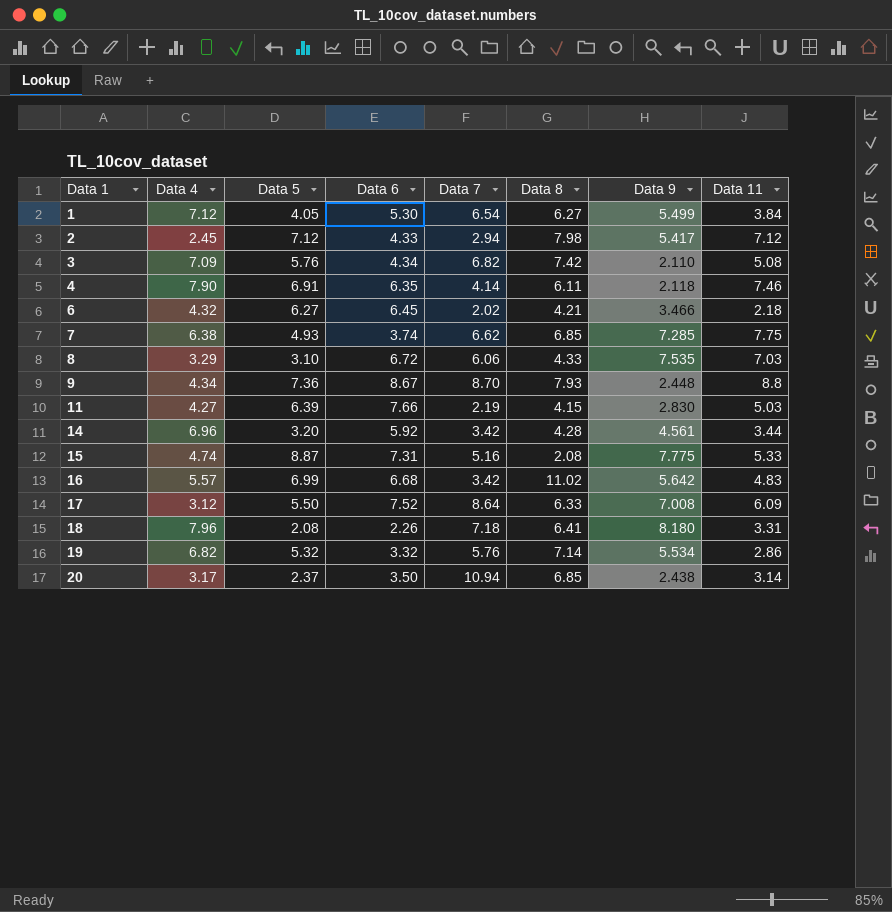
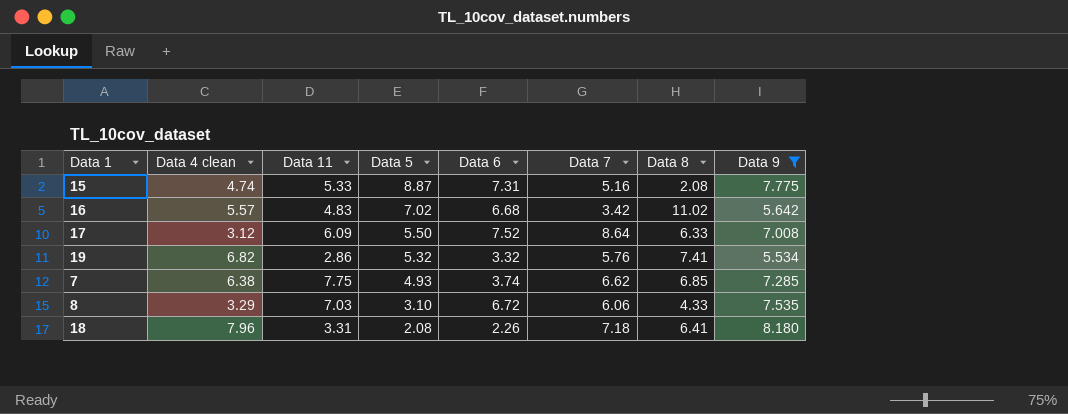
filter: none -> Data 9 >= 5.534
row order: Data 1 ascending -> Data 5 descending
column name: Data 4 -> Data 4 clean
column Data 11 | position: 8 -> 3
16 | Data 5: 6.99 -> 7.02
19 | Data 8: 7.14 -> 7.41

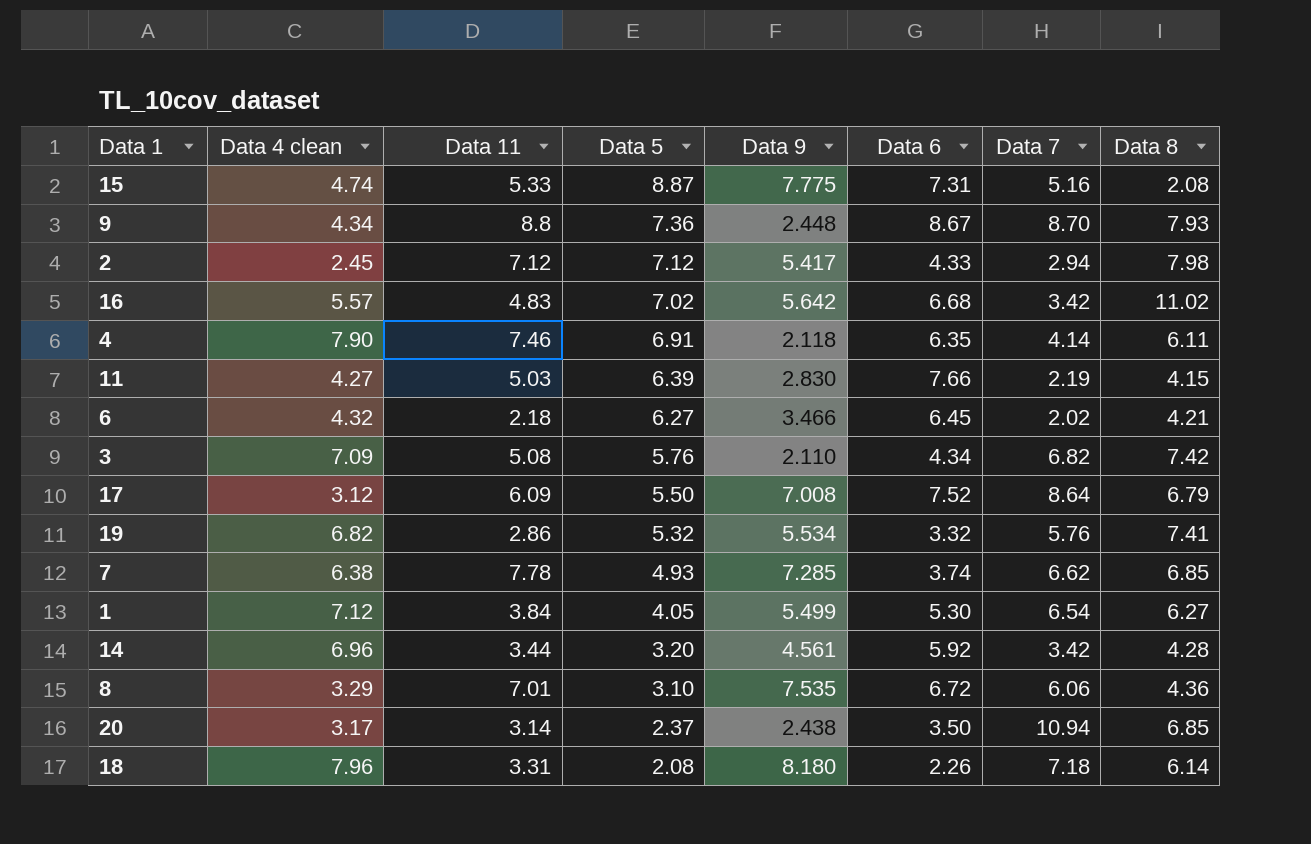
filter: Data 9 >= 5.534 -> none
column Data 9 | position: 8 -> 5
17 | Data 8: 6.33 -> 6.79
7 | Data 11: 7.75 -> 7.78
8 | Data 11: 7.03 -> 7.01
8 | Data 8: 4.33 -> 4.36
18 | Data 8: 6.41 -> 6.14

